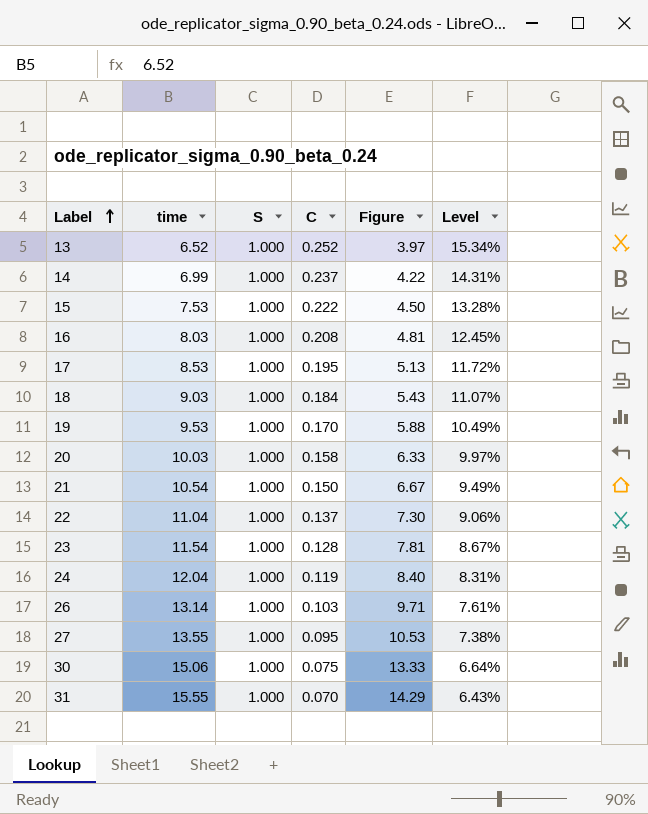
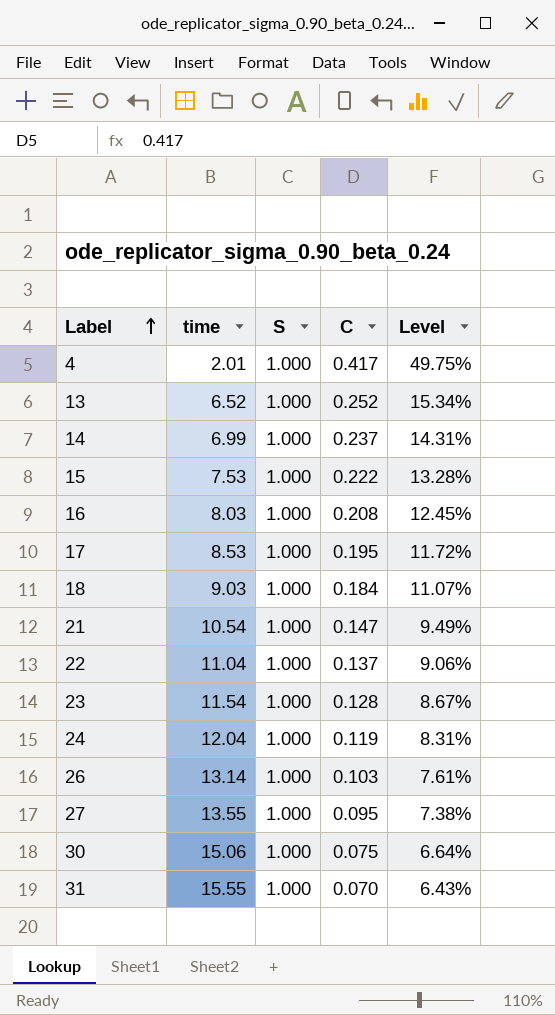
column Figure | formula: [S] / [C] -> none
row 19: 9.53 | 1.000 | 0.170 | 5.88 | 10.49% -> none
row 20: 10.03 | 1.000 | 0.158 | 6.33 | 9.97% -> none
row 4: none -> 2.01 | 1.000 | 0.417 | 49.75%
21 | C: 0.150 -> 0.147

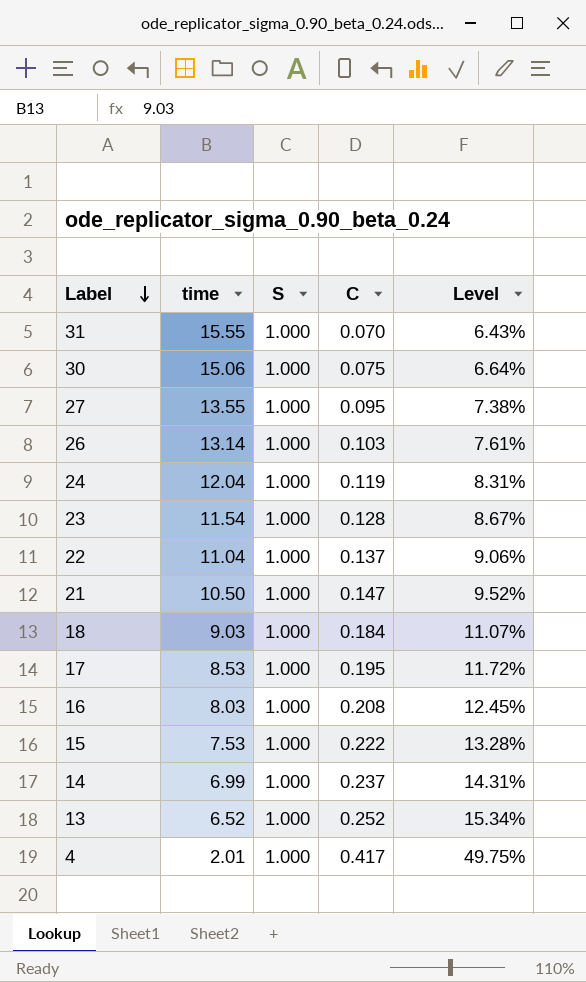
row order: Label ascending -> Label descending
21 | time: 10.54 -> 10.50
21 | Level: 9.49% -> 9.52%

